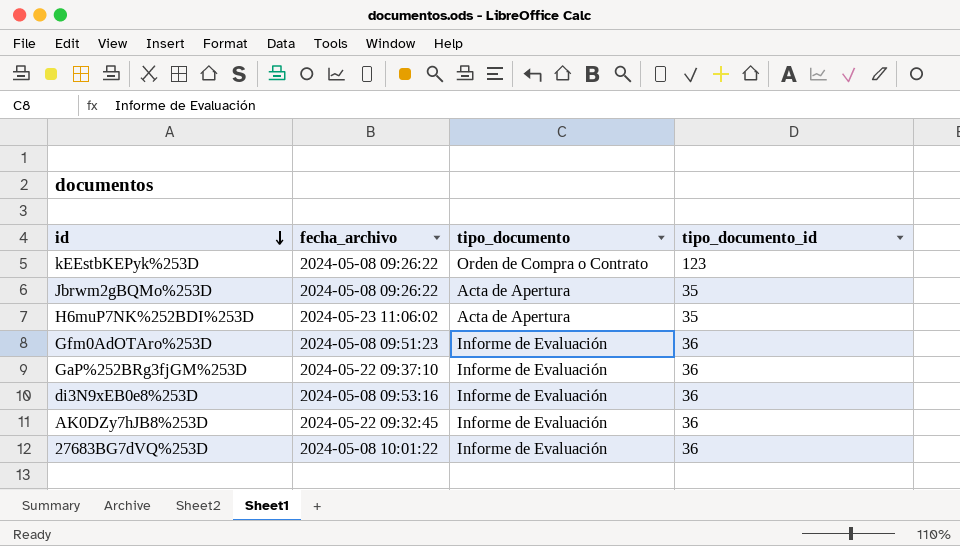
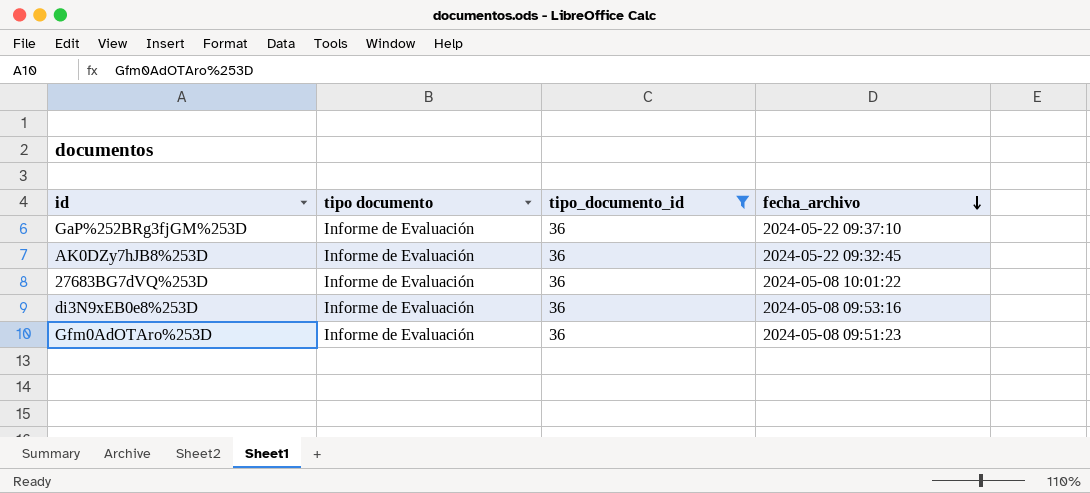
filter: none -> tipo_documento_id = 36
row order: id descending -> fecha_archivo descending
column name: tipo_documento -> tipo documento
column fecha_archivo | position: 2 -> 4

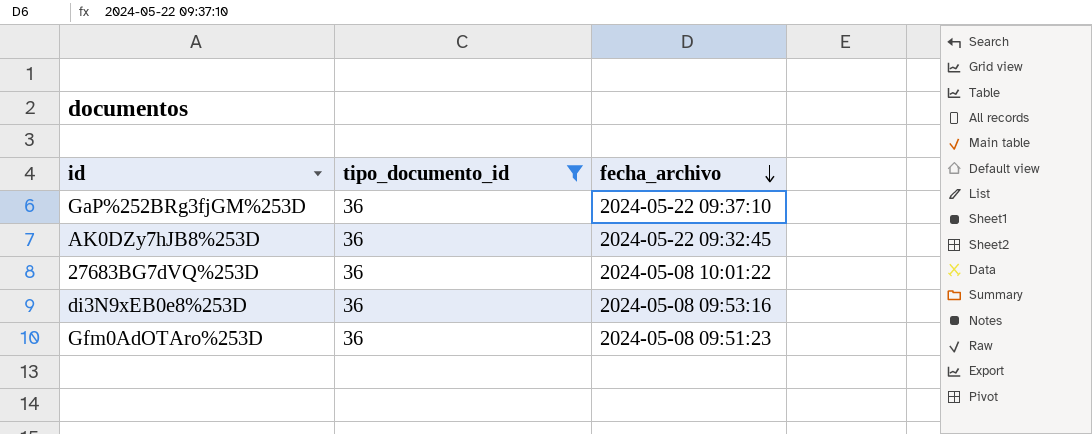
column tipo documento | position: 2 -> none

